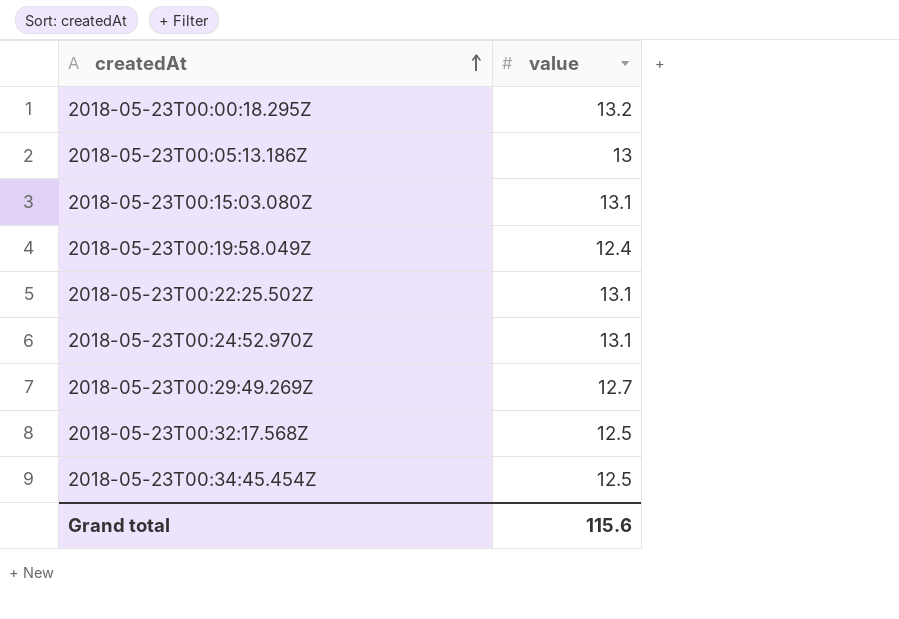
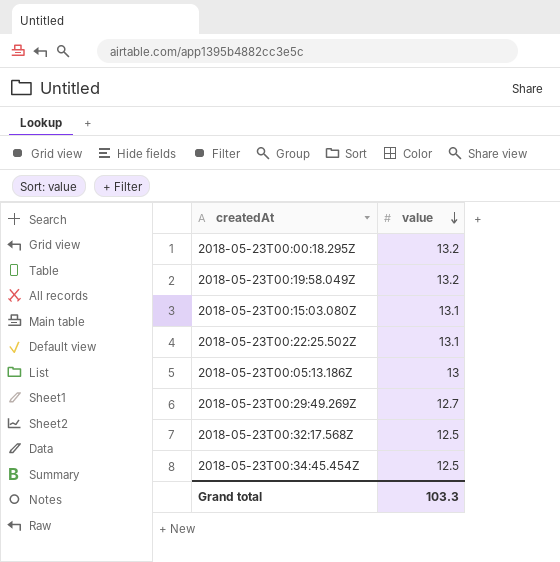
row order: createdAt ascending -> value descending
row 2018-05-23T00:24:52.970Z: 13.1 -> none
2018-05-23T00:19:58.049Z | value: 12.4 -> 13.2
Grand total | value: 115.6 -> 103.3

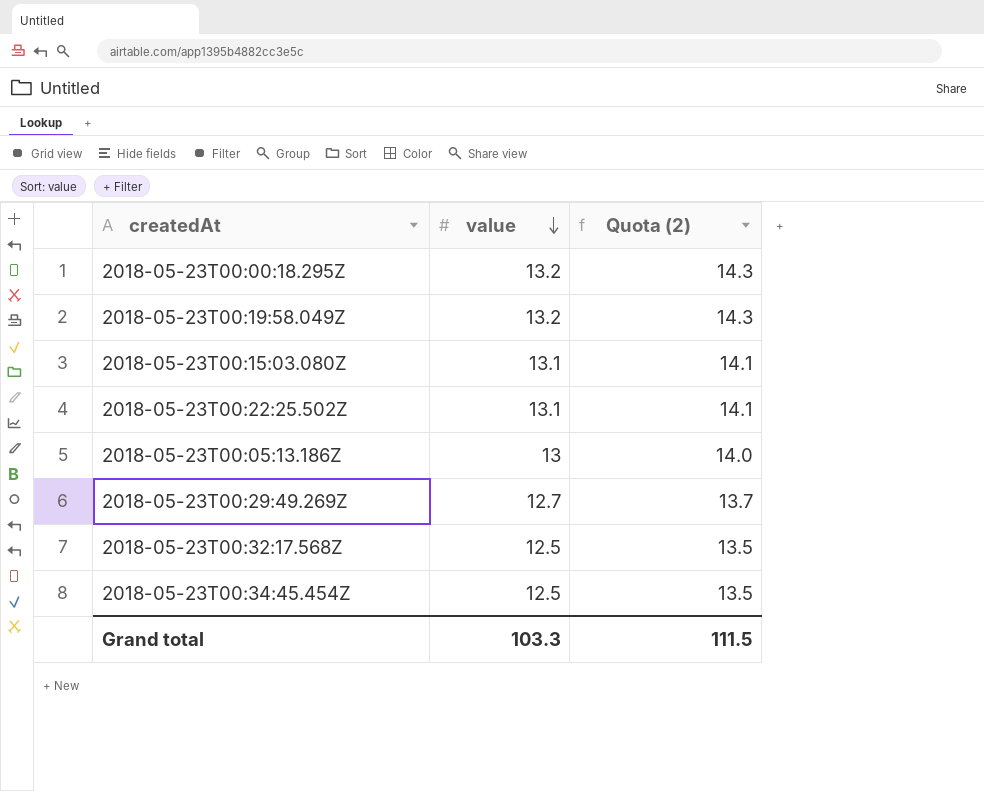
column Quota (2) | formula: none -> [value] * 1.08

